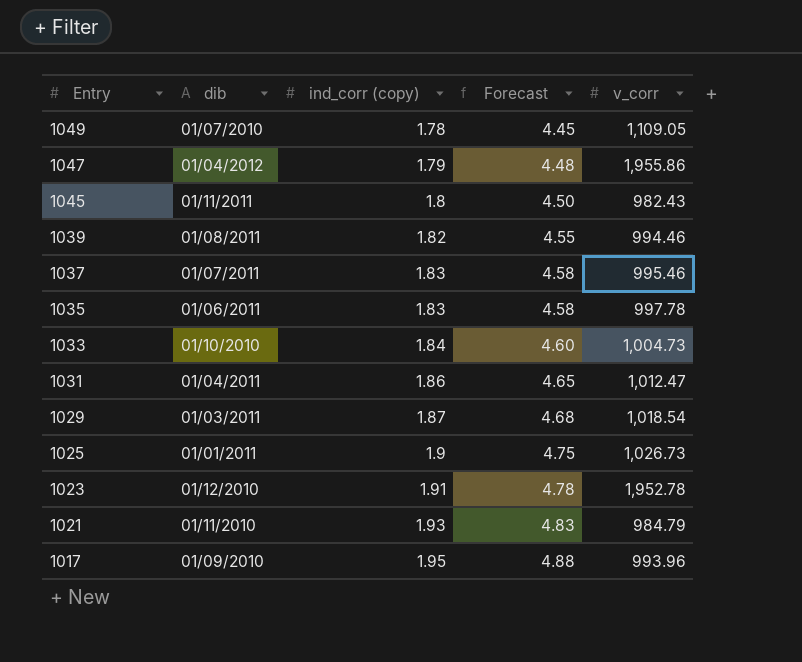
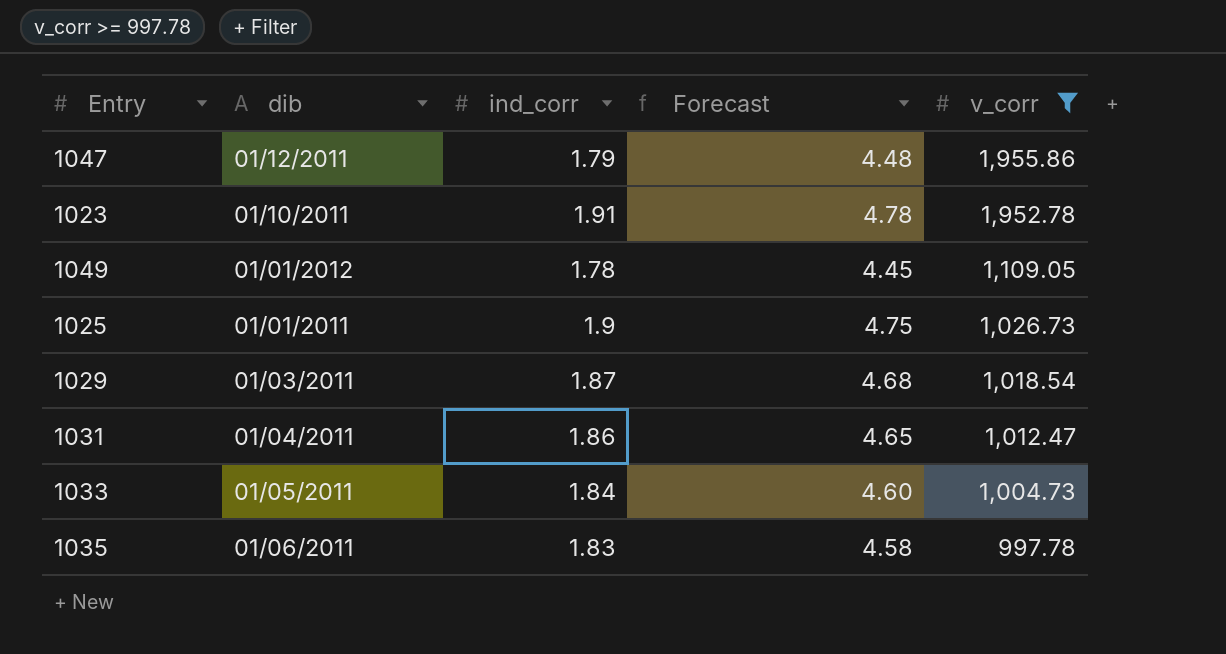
filter: none -> v_corr >= 997.78
row order: Entry descending -> v_corr descending
column name: ind_corr (copy) -> ind_corr
1047 | dib: 01/04/2012 -> 01/12/2011
1023 | dib: 01/12/2010 -> 01/10/2011
1049 | dib: 01/07/2010 -> 01/01/2012
1033 | dib: 01/10/2010 -> 01/05/2011

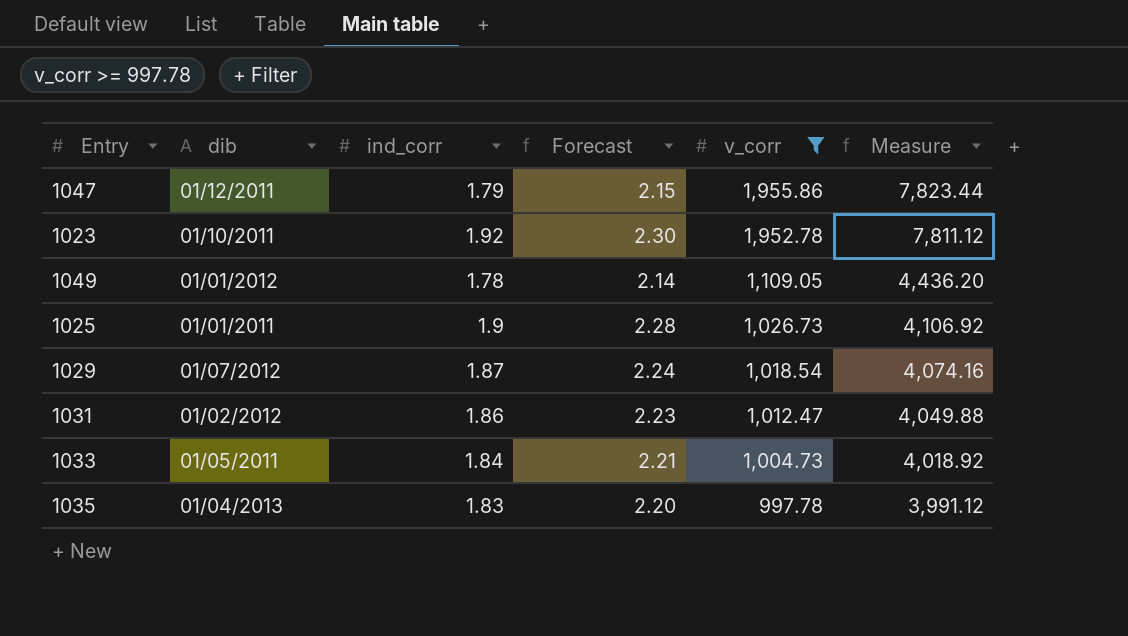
column Forecast | formula: [ind_corr] * 2.5 -> [ind_corr] * 1.2
column Measure | formula: none -> [v_corr] * 4
1023 | ind_corr: 1.91 -> 1.92
1029 | dib: 01/03/2011 -> 01/07/2012
1031 | dib: 01/04/2011 -> 01/02/2012
1035 | dib: 01/06/2011 -> 01/04/2013

